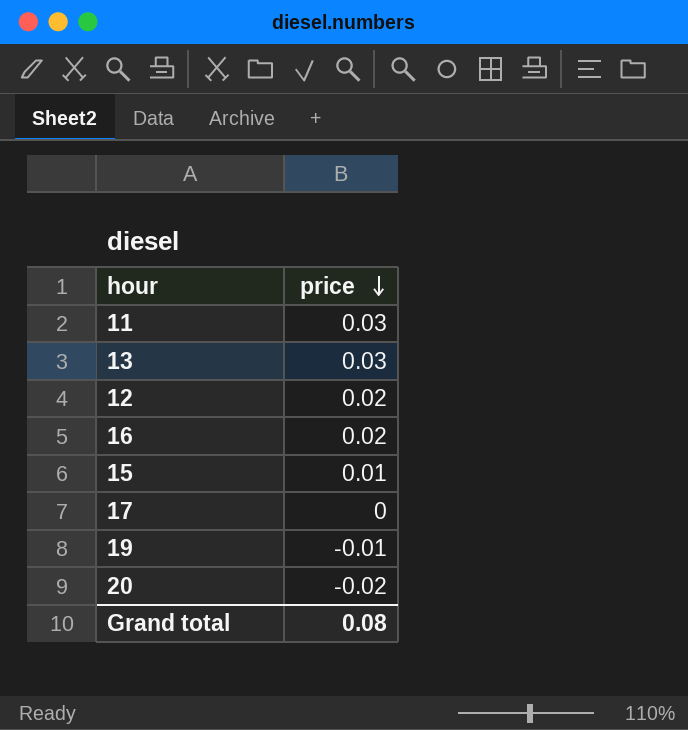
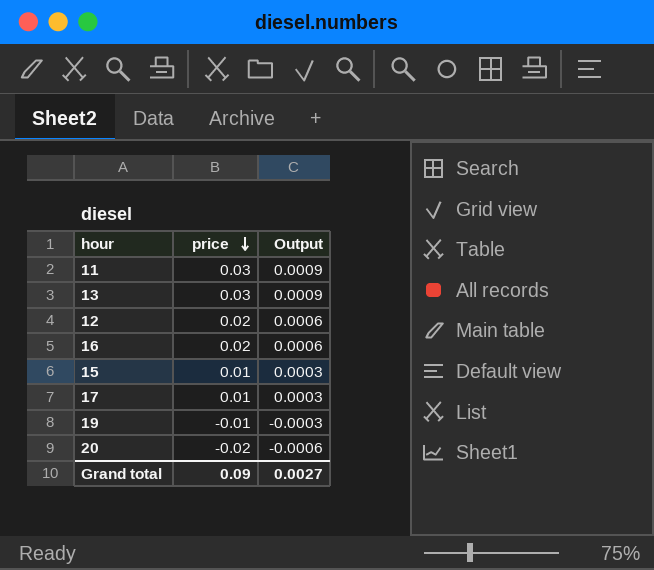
column Output | formula: none -> [price] * 0.03
17 | price: 0 -> 0.01
Grand total | price: 0.08 -> 0.09

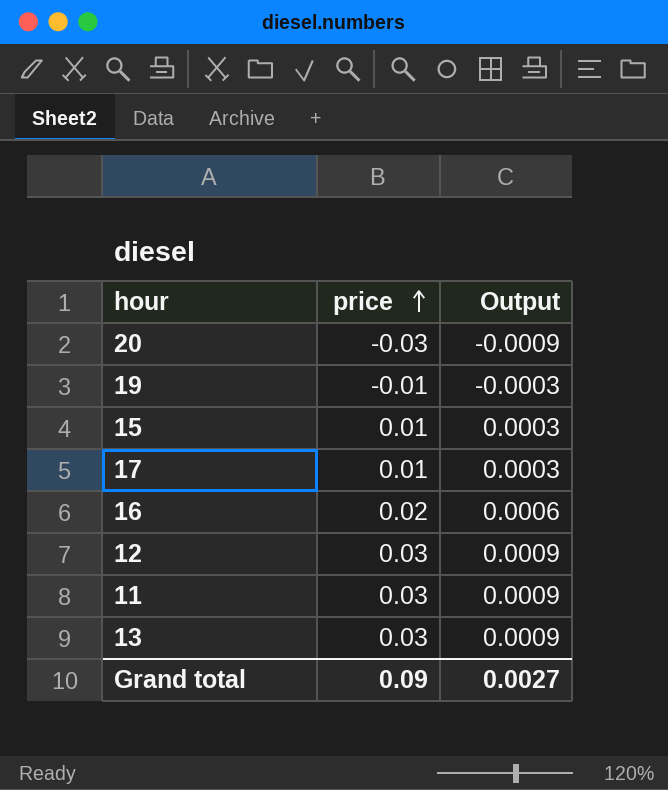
row order: price descending -> price ascending
20 | price: -0.02 -> -0.03
20 | Output: -0.0006 -> -0.0009
12 | price: 0.02 -> 0.03
12 | Output: 0.0006 -> 0.0009

